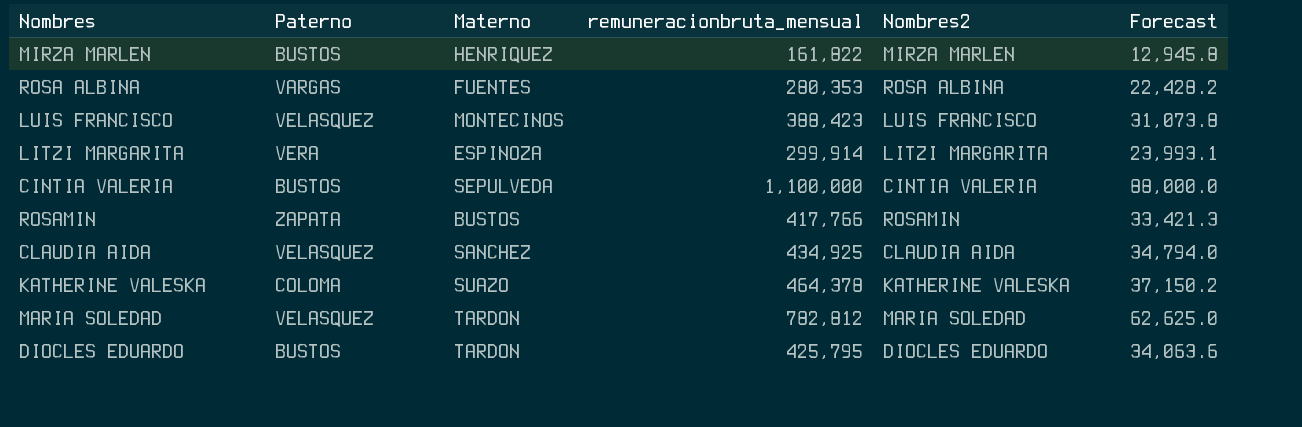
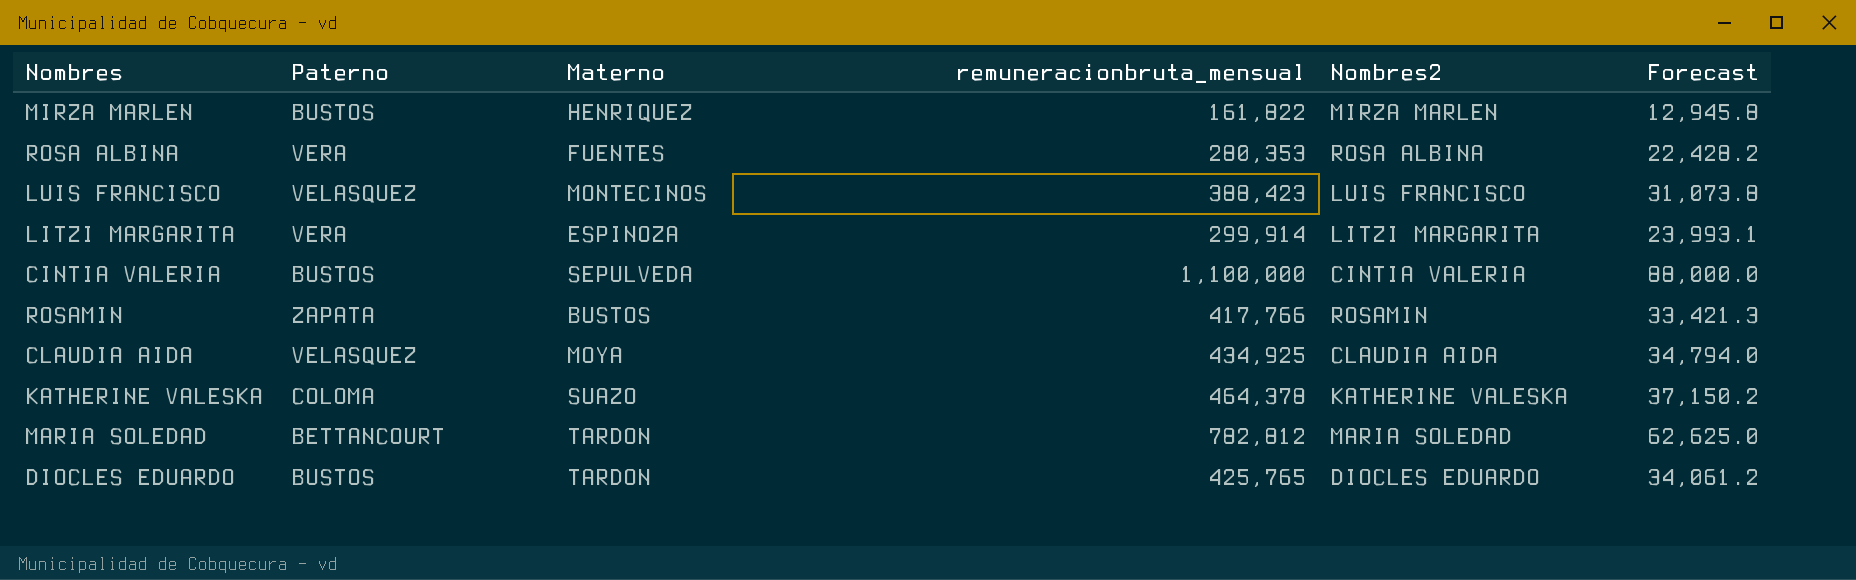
ROSA ALBINA | Paterno: VARGAS -> VERA
CLAUDIA AIDA | Materno: SANCHEZ -> MOYA
MARIA SOLEDAD | Paterno: VELASQUEZ -> BETTANCOURT
DIOCLES EDUARDO | remuneracionbruta_mensual: 425,795 -> 425,765
DIOCLES EDUARDO | Forecast: 34,063.6 -> 34,061.2

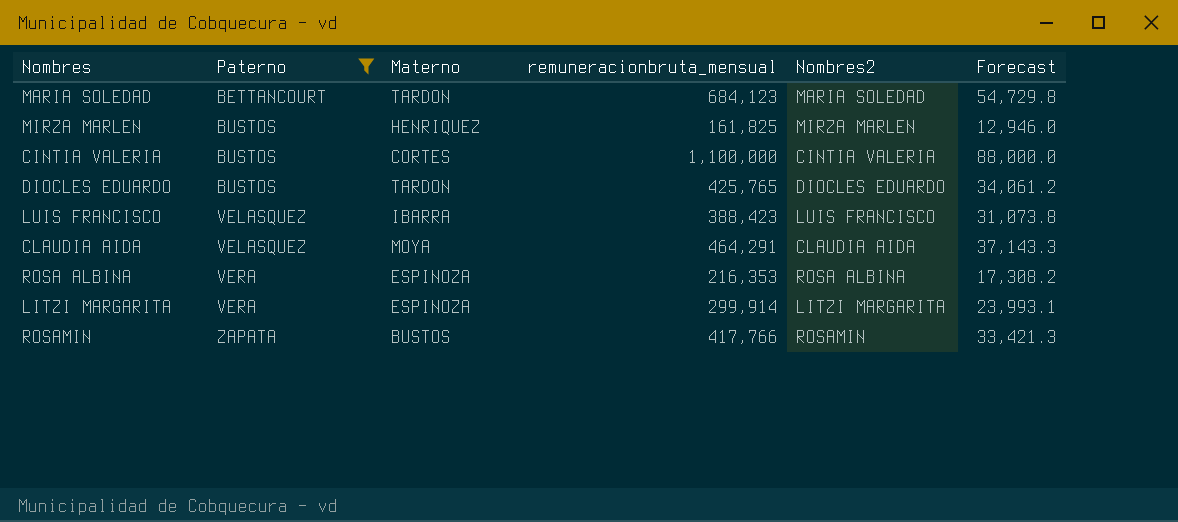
filter: none -> Paterno != COLOMA
row order: none -> Paterno ascending
MARIA SOLEDAD | remuneracionbruta_mensual: 782,812 -> 684,123
MARIA SOLEDAD | Forecast: 62,625.0 -> 54,729.8
MIRZA MARLEN | remuneracionbruta_mensual: 161,822 -> 161,825
MIRZA MARLEN | Forecast: 12,945.8 -> 12,946.0
CINTIA VALERIA | Materno: SEPULVEDA -> CORTES
LUIS FRANCISCO | Materno: MONTECINOS -> IBARRA
CLAUDIA AIDA | remuneracionbruta_mensual: 434,925 -> 464,291
CLAUDIA AIDA | Forecast: 34,794.0 -> 37,143.3
ROSA ALBINA | Materno: FUENTES -> ESPINOZA
ROSA ALBINA | remuneracionbruta_mensual: 280,353 -> 216,353
ROSA ALBINA | Forecast: 22,428.2 -> 17,308.2

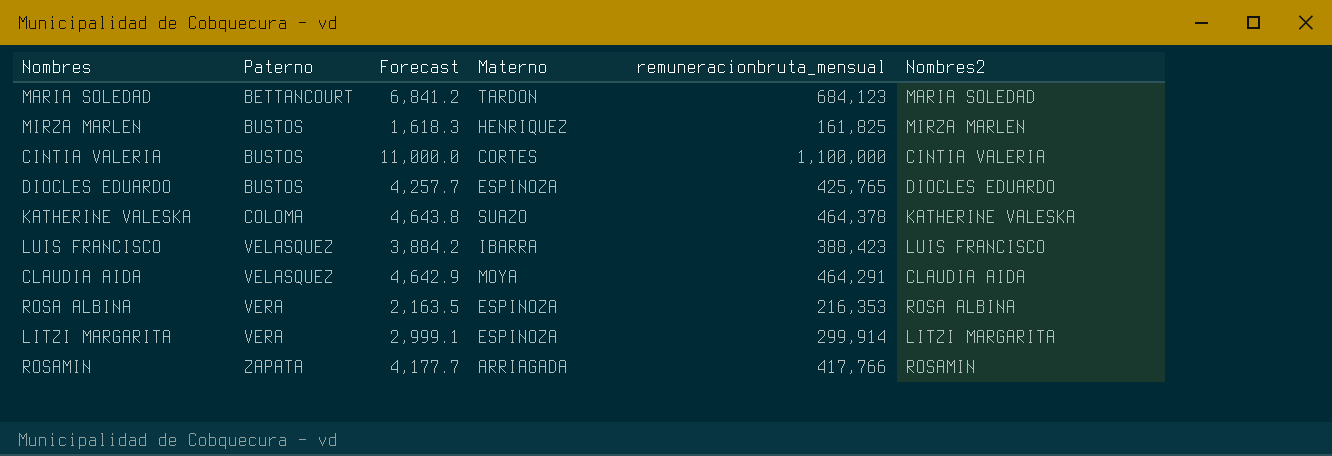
filter: Paterno != COLOMA -> none
column Forecast | formula: [remuneracionbruta_mensual] * 0.08 -> [remuneracionbruta_mensual] * 0.01
column Forecast | position: 6 -> 3
DIOCLES EDUARDO | Materno: TARDON -> ESPINOZA
ROSAMIN | Materno: BUSTOS -> ARRIAGADA

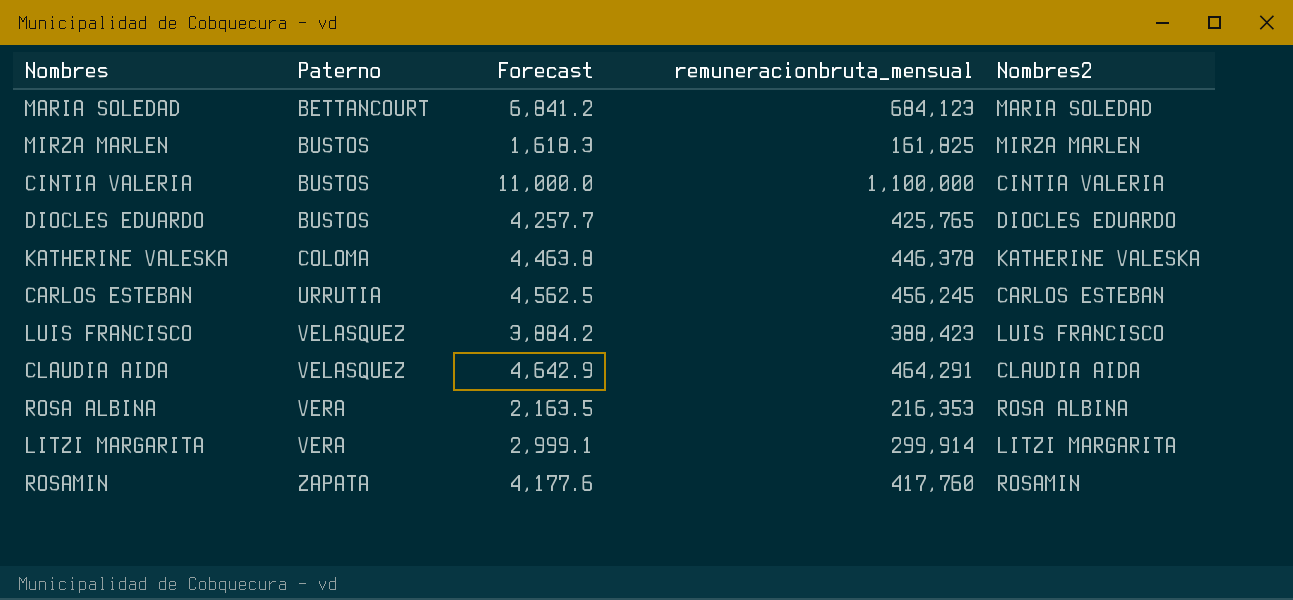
column Materno | position: 4 -> none
KATHERINE VALESKA | Forecast: 4,643.8 -> 4,463.8
KATHERINE VALESKA | remuneracionbruta_mensual: 464,378 -> 446,378
row CARLOS ESTEBAN: none -> URRUTIA | 4,562.5 | 456,245 | CARLOS ESTEBAN
ROSAMIN | Forecast: 4,177.7 -> 4,177.6
ROSAMIN | remuneracionbruta_mensual: 417,766 -> 417,760

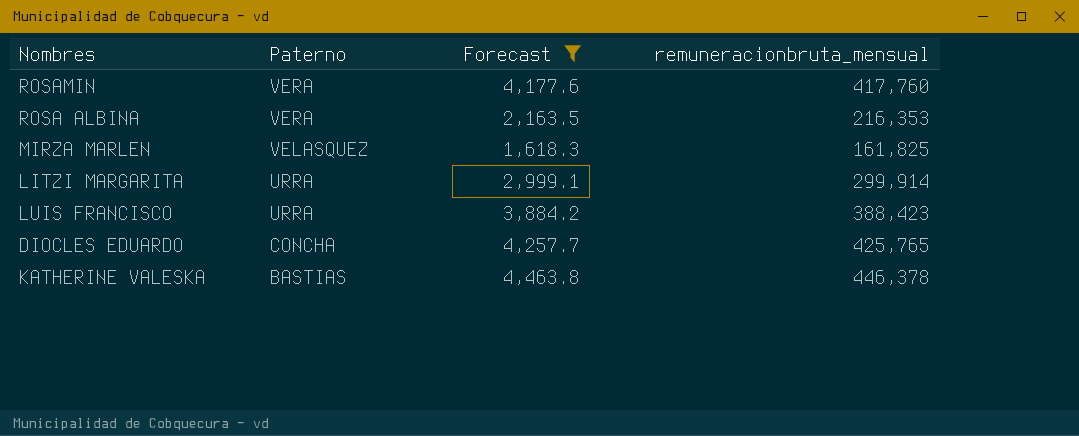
filter: none -> Forecast <= 4,463.8
row order: Paterno ascending -> Paterno descending
column Nombres2 | position: 5 -> none
ROSAMIN | Paterno: ZAPATA -> VERA
MIRZA MARLEN | Paterno: BUSTOS -> VELASQUEZ
LITZI MARGARITA | Paterno: VERA -> URRA
LUIS FRANCISCO | Paterno: VELASQUEZ -> URRA
DIOCLES EDUARDO | Paterno: BUSTOS -> CONCHA
KATHERINE VALESKA | Paterno: COLOMA -> BASTIAS

